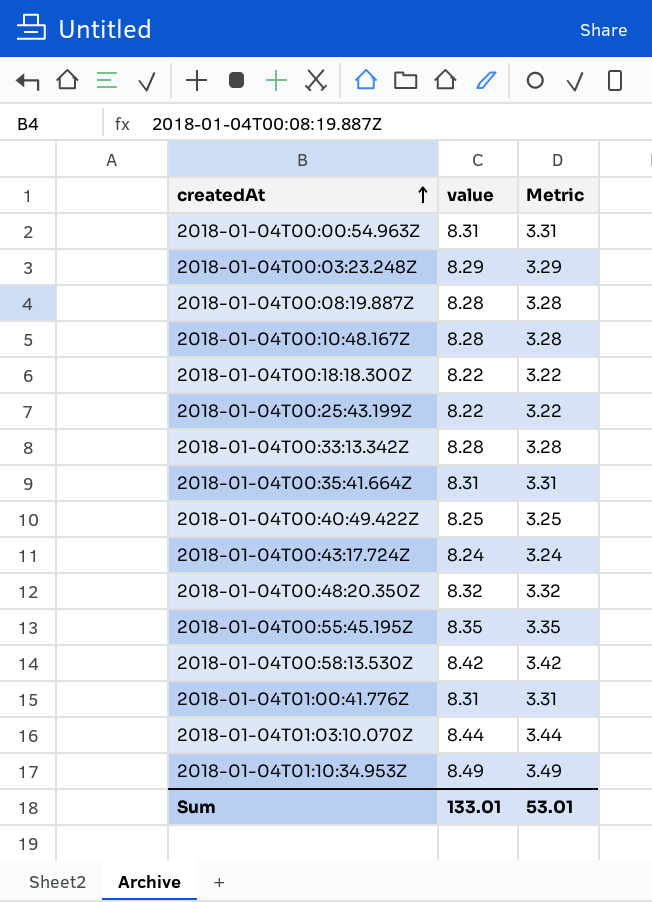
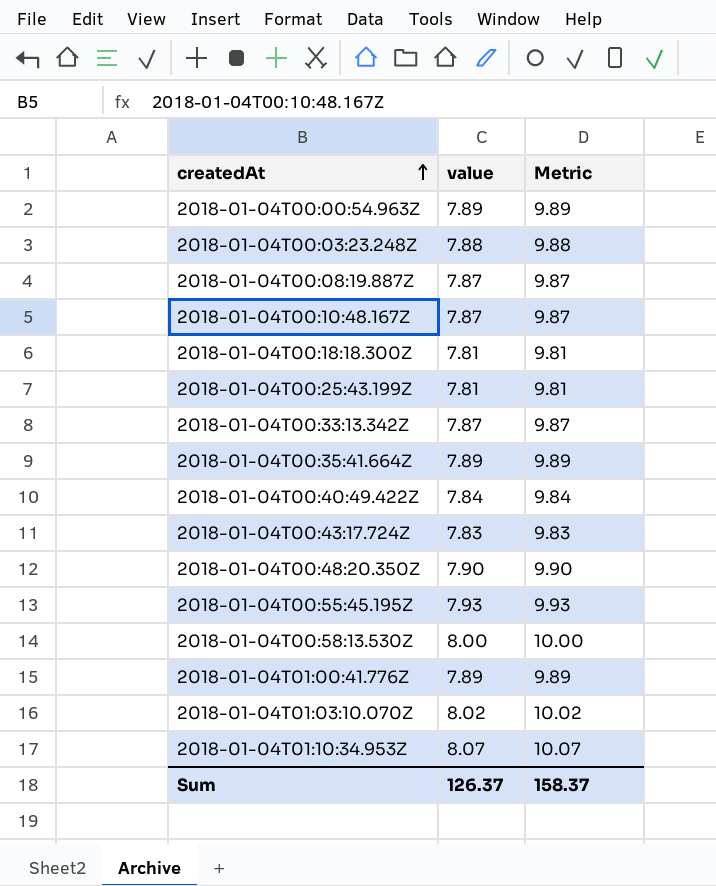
column Metric | formula: [value] - 5 -> [value] + 2
2018-01-04T00:00:54.963Z | value: 8.31 -> 7.89
2018-01-04T00:03:23.248Z | value: 8.29 -> 7.88
2018-01-04T00:08:19.887Z | value: 8.28 -> 7.87
2018-01-04T00:10:48.167Z | value: 8.28 -> 7.87
2018-01-04T00:18:18.300Z | value: 8.22 -> 7.81
2018-01-04T00:25:43.199Z | value: 8.22 -> 7.81
2018-01-04T00:33:13.342Z | value: 8.28 -> 7.87
2018-01-04T00:35:41.664Z | value: 8.31 -> 7.89
2018-01-04T00:40:49.422Z | value: 8.25 -> 7.84
2018-01-04T00:43:17.724Z | value: 8.24 -> 7.83
2018-01-04T00:48:20.350Z | value: 8.32 -> 7.90
2018-01-04T00:55:45.195Z | value: 8.35 -> 7.93
2018-01-04T00:58:13.530Z | value: 8.42 -> 8.00
2018-01-04T01:00:41.776Z | value: 8.31 -> 7.89
2018-01-04T01:03:10.070Z | value: 8.44 -> 8.02
2018-01-04T01:10:34.953Z | value: 8.49 -> 8.07
Sum | value: 133.01 -> 126.37
Sum | Metric: 53.01 -> 158.37

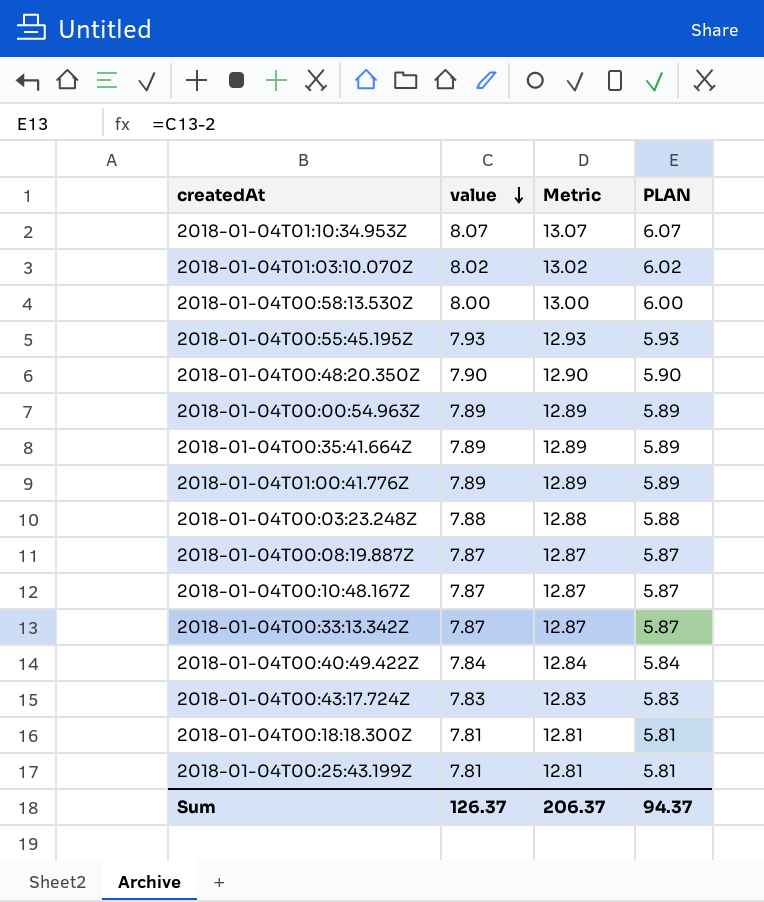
row order: createdAt ascending -> value descending
column Metric | formula: [value] + 2 -> [value] + 5
column PLAN | formula: none -> [value] - 2
Sum | Metric: 158.37 -> 206.37

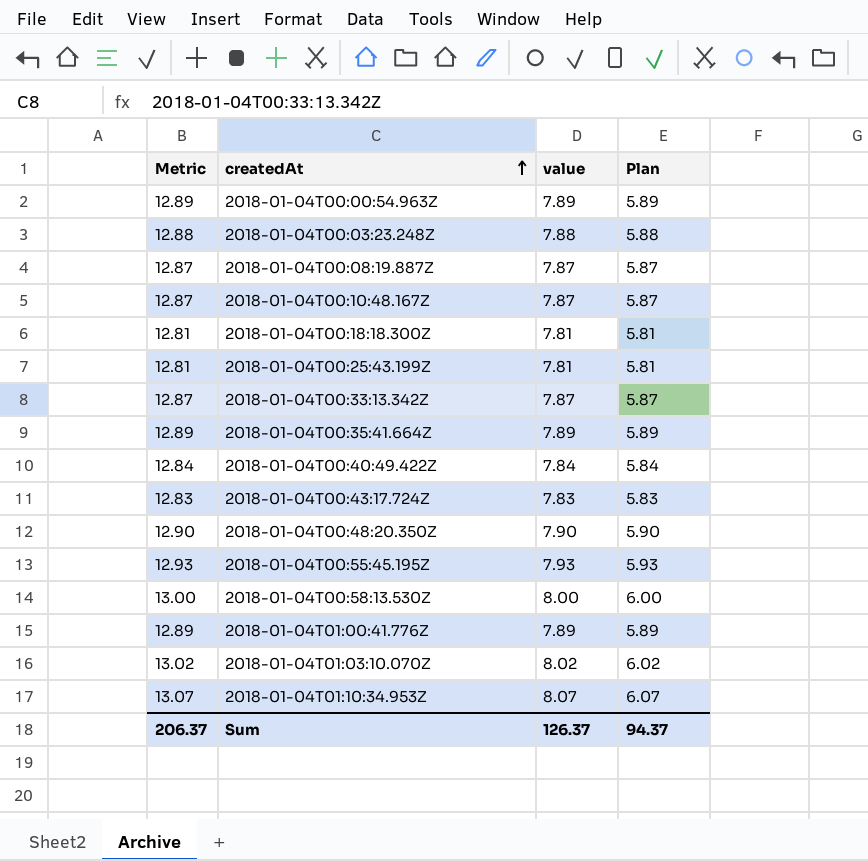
row order: value descending -> createdAt ascending
column Metric | position: 3 -> 1
column name: PLAN -> Plan

